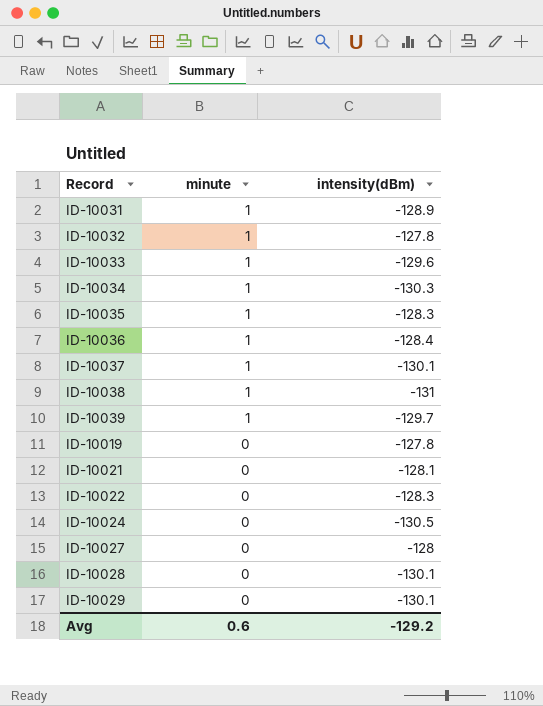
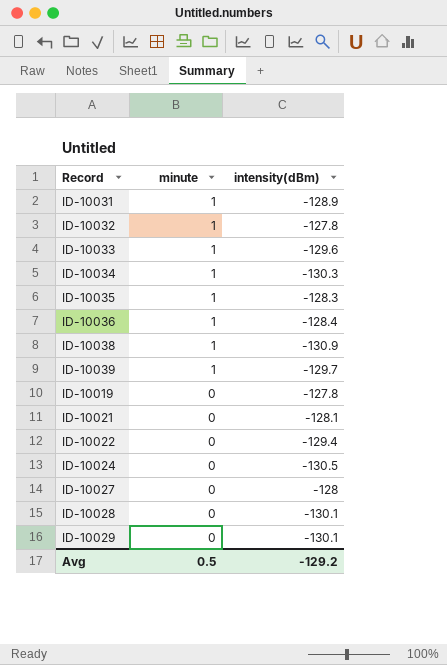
row ID-10037: 1 | -130.1 -> none
ID-10038 | intensity(dBm): -131 -> -130.9
ID-10022 | intensity(dBm): -128.3 -> -129.4
Avg | minute: 0.6 -> 0.5

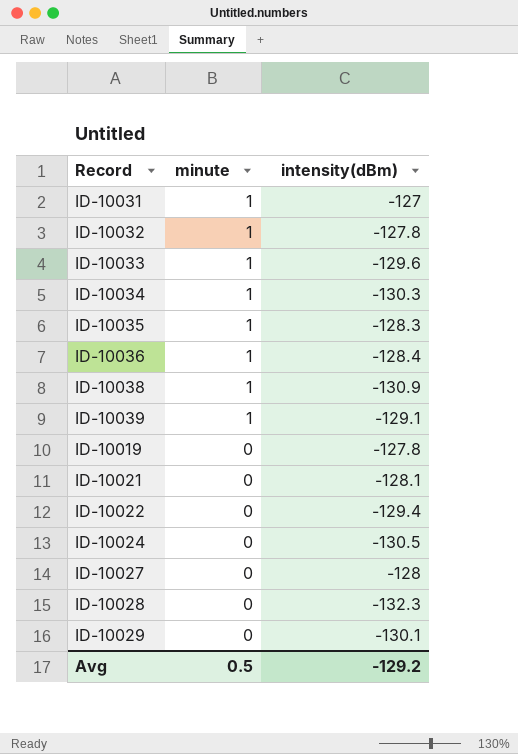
ID-10031 | intensity(dBm): -128.9 -> -127
ID-10039 | intensity(dBm): -129.7 -> -129.1
ID-10028 | intensity(dBm): -130.1 -> -132.3

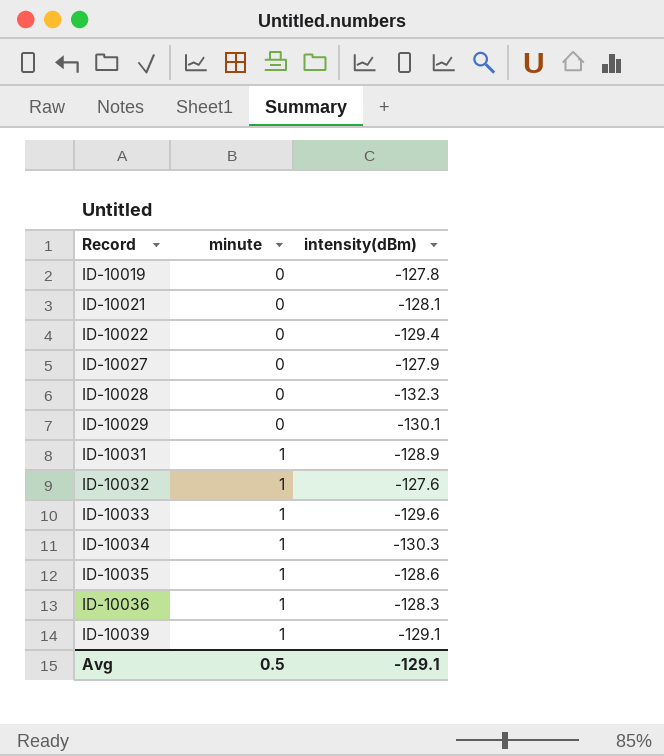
row order: minute descending -> Record ascending
row ID-10038: 1 | -130.9 -> none
row ID-10024: 0 | -130.5 -> none
ID-10027 | intensity(dBm): -128 -> -127.9
ID-10031 | intensity(dBm): -127 -> -128.9
ID-10032 | intensity(dBm): -127.8 -> -127.6
ID-10035 | intensity(dBm): -128.3 -> -128.6
ID-10036 | intensity(dBm): -128.4 -> -128.3
Avg | intensity(dBm): -129.2 -> -129.1

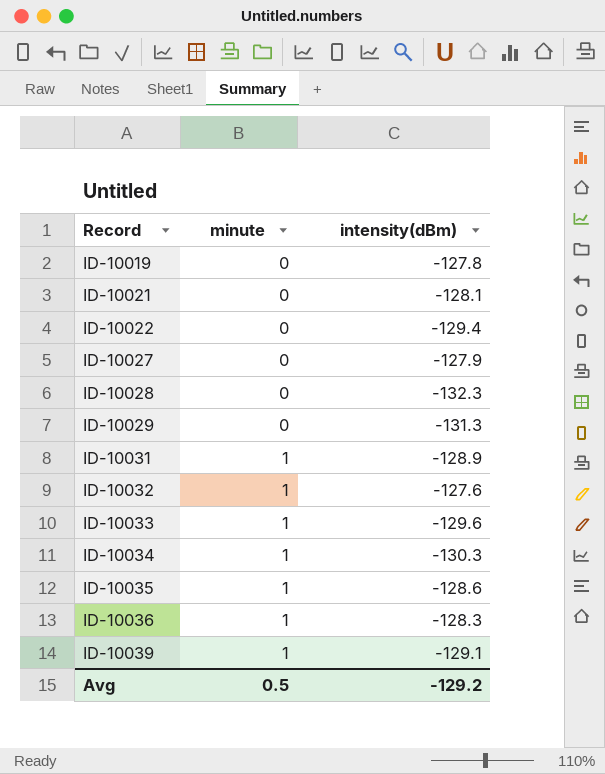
ID-10029 | intensity(dBm): -130.1 -> -131.3
Avg | intensity(dBm): -129.1 -> -129.2

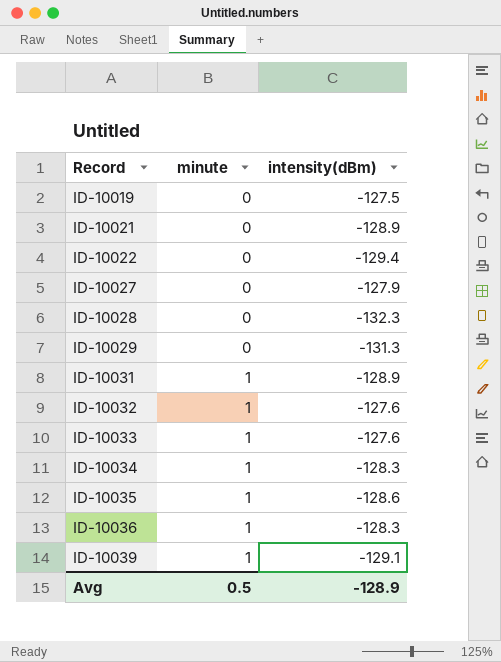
ID-10019 | intensity(dBm): -127.8 -> -127.5
ID-10021 | intensity(dBm): -128.1 -> -128.9
ID-10033 | intensity(dBm): -129.6 -> -127.6
ID-10034 | intensity(dBm): -130.3 -> -128.3
Avg | intensity(dBm): -129.2 -> -128.9

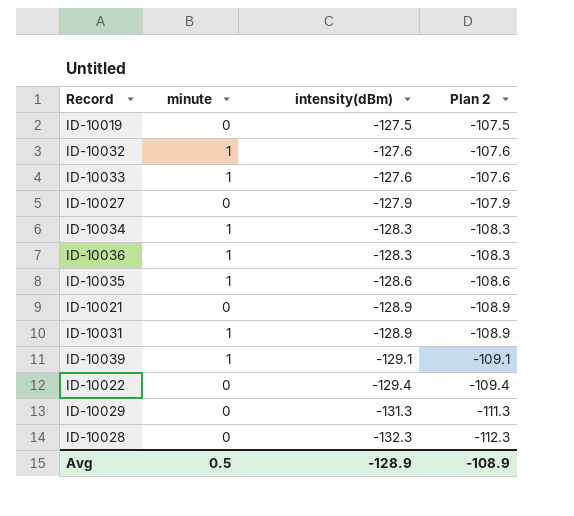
row order: Record ascending -> intensity(dBm) descending
column Plan 2 | formula: none -> [intensity(dBm)] + 20

